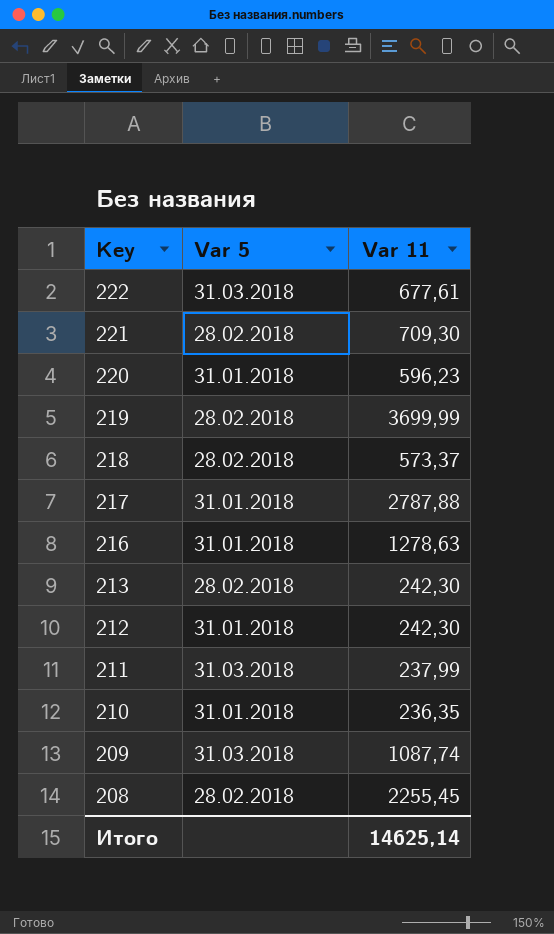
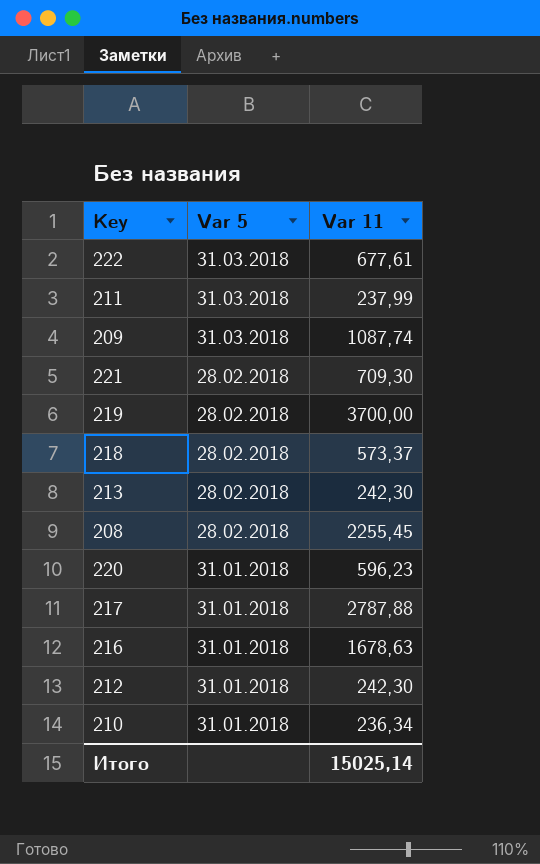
row order: Key descending -> Var 5 descending
219 | Var 11: 3699,99 -> 3700,00
216 | Var 11: 1278,63 -> 1678,63
210 | Var 11: 236,35 -> 236,34
Итого | Var 11: 14625,14 -> 15025,14

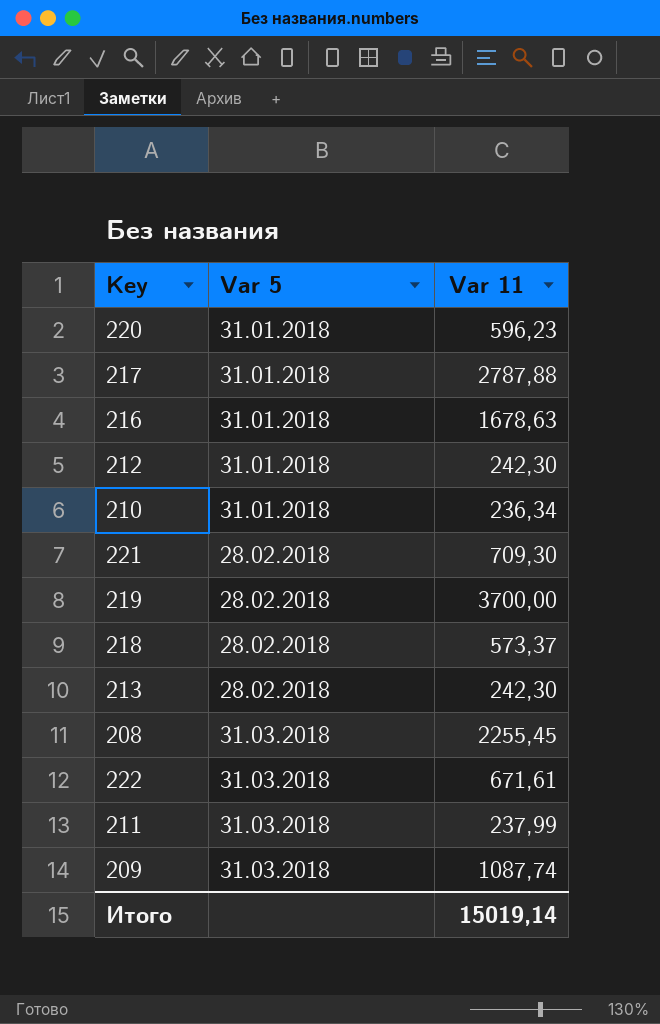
row order: Var 5 descending -> Var 5 ascending
208 | Var 5: 28.02.2018 -> 31.03.2018
222 | Var 11: 677,61 -> 671,61
Итого | Var 11: 15025,14 -> 15019,14

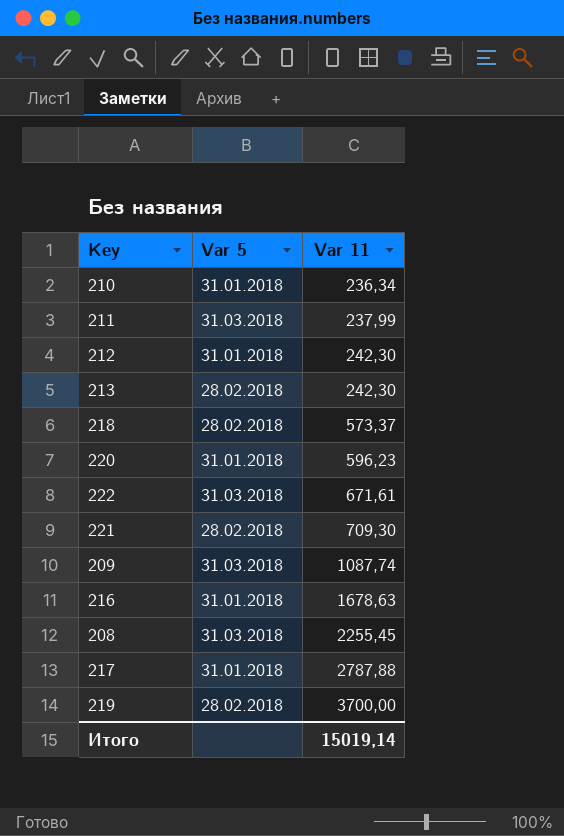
row order: Var 5 ascending -> Var 11 ascending

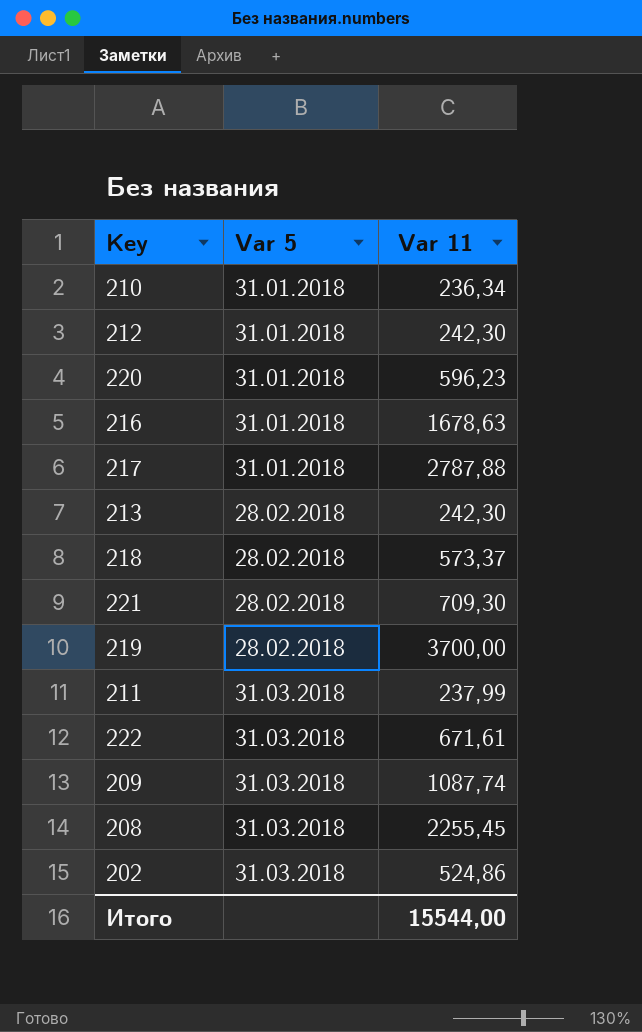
row order: Var 11 ascending -> Var 5 ascending
row 202: none -> 31.03.2018 | 524,86
Итого | Var 11: 15019,14 -> 15544,00

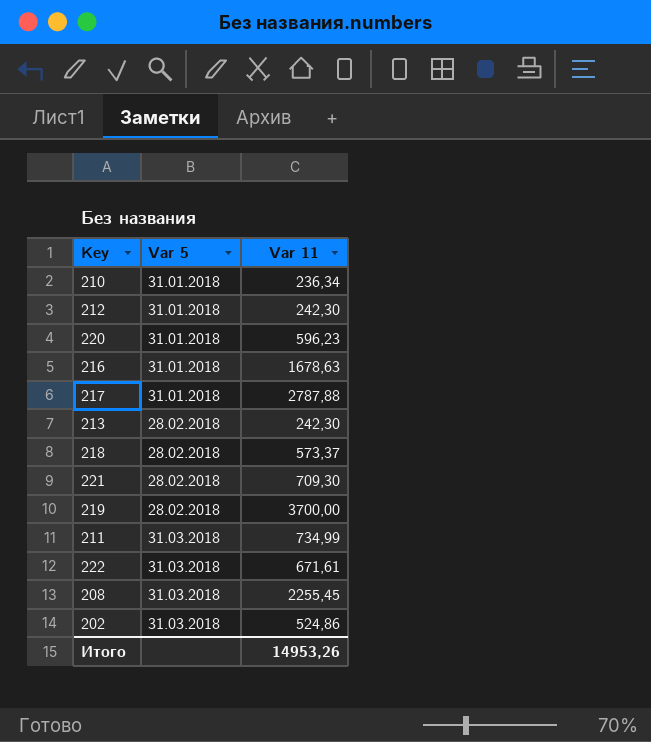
row 209: 31.03.2018 | 1087,74 -> none
211 | Var 11: 237,99 -> 734,99
Итого | Var 11: 15544,00 -> 14953,26

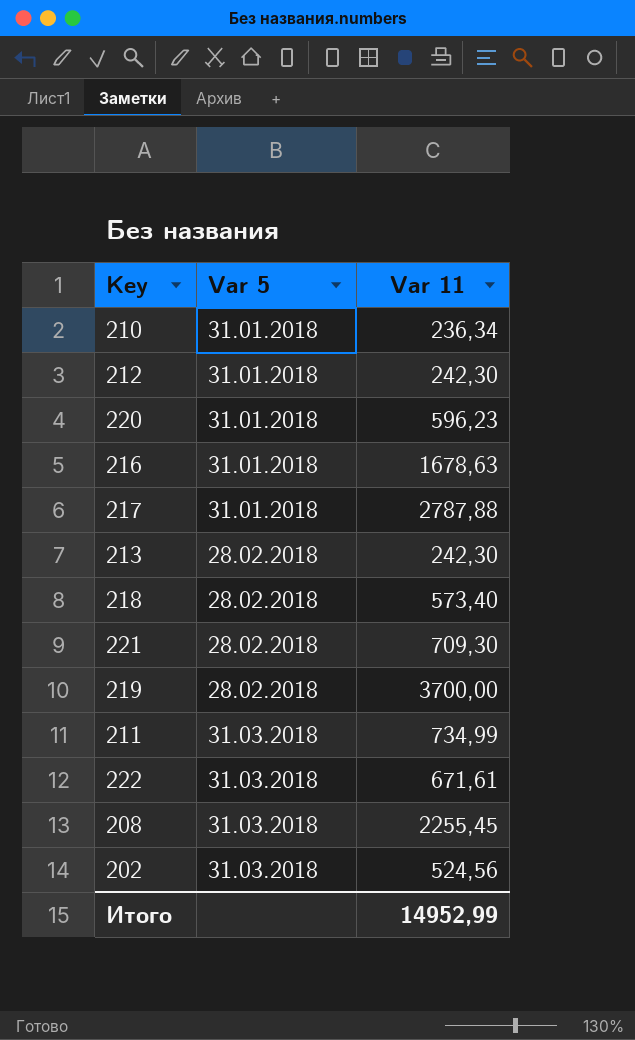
218 | Var 11: 573,37 -> 573,40
202 | Var 11: 524,86 -> 524,56
Итого | Var 11: 14953,26 -> 14952,99

